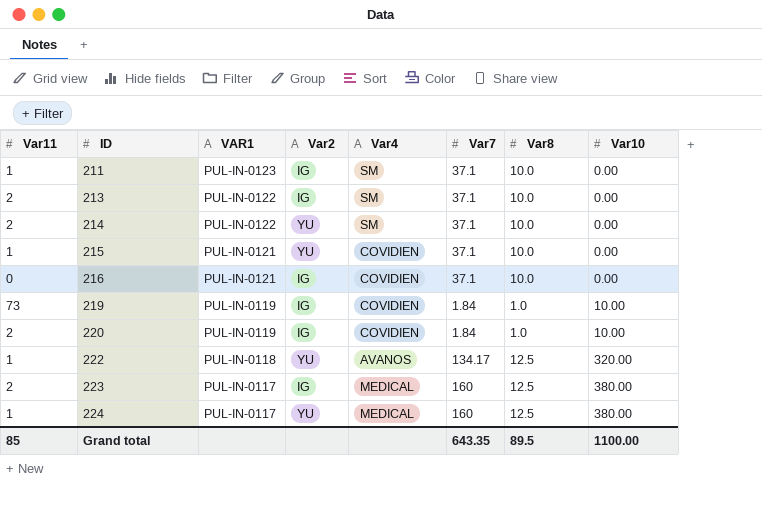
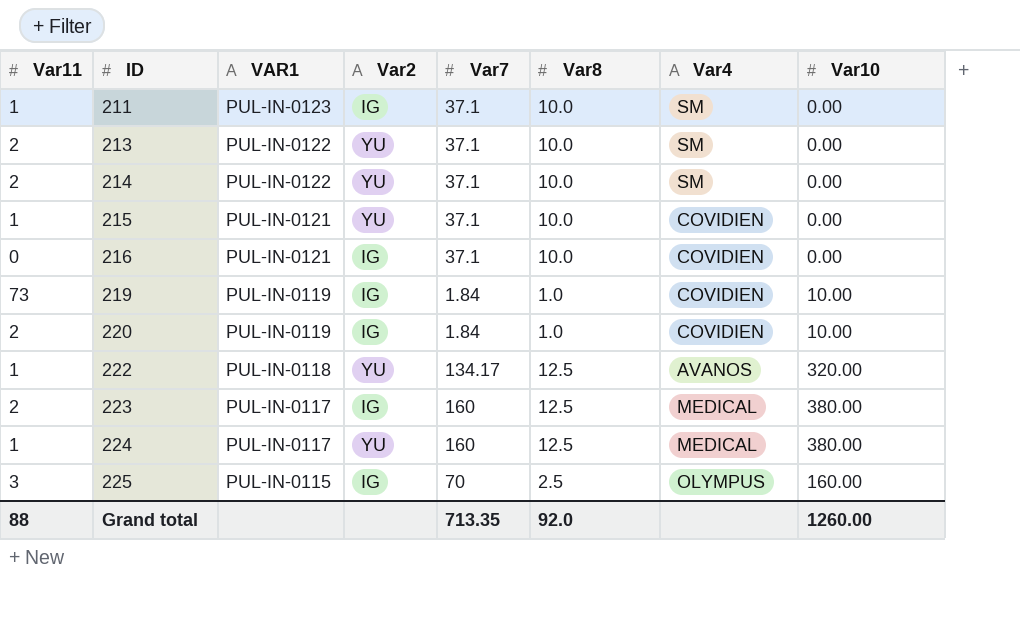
column Var4 | position: 5 -> 7
213 | Var2: IG -> YU
row 225: none -> 3 | PUL-IN-0115 | IG | 70 | 2.5 | OLYMPUS | 160.00
Grand total | Var11: 85 -> 88
Grand total | Var7: 643.35 -> 713.35
Grand total | Var8: 89.5 -> 92.0
Grand total | Var10: 1100.00 -> 1260.00

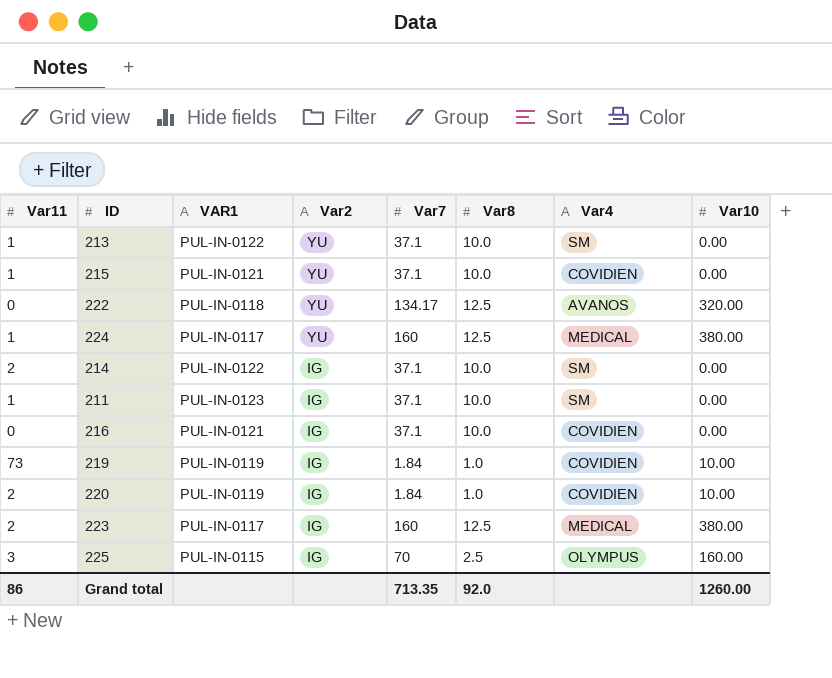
row order: ID ascending -> Var2 descending
213 | Var11: 2 -> 1
222 | Var11: 1 -> 0
214 | Var2: YU -> IG
Grand total | Var11: 88 -> 86

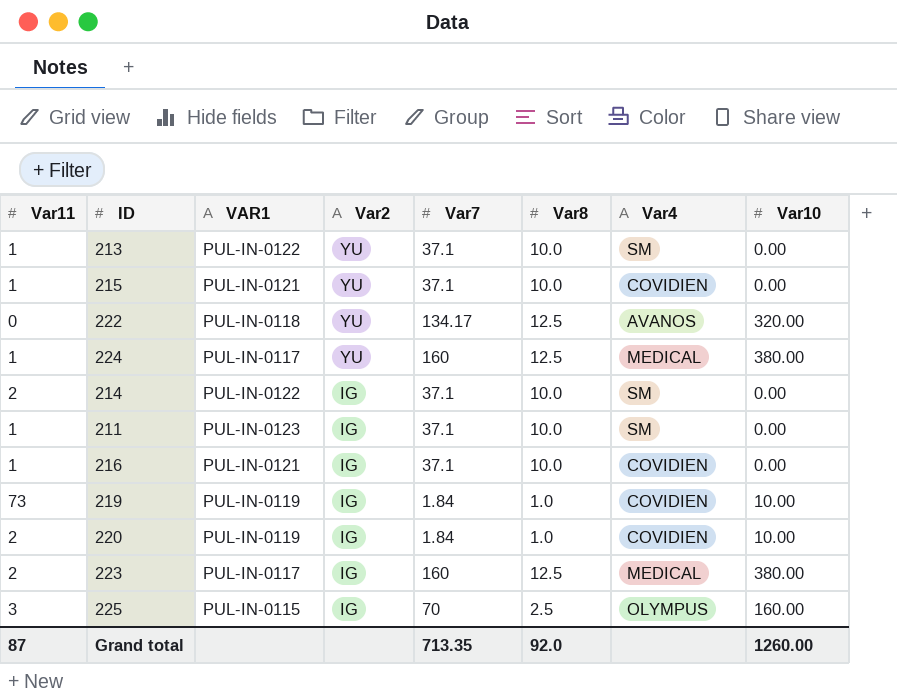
216 | Var11: 0 -> 1
Grand total | Var11: 86 -> 87

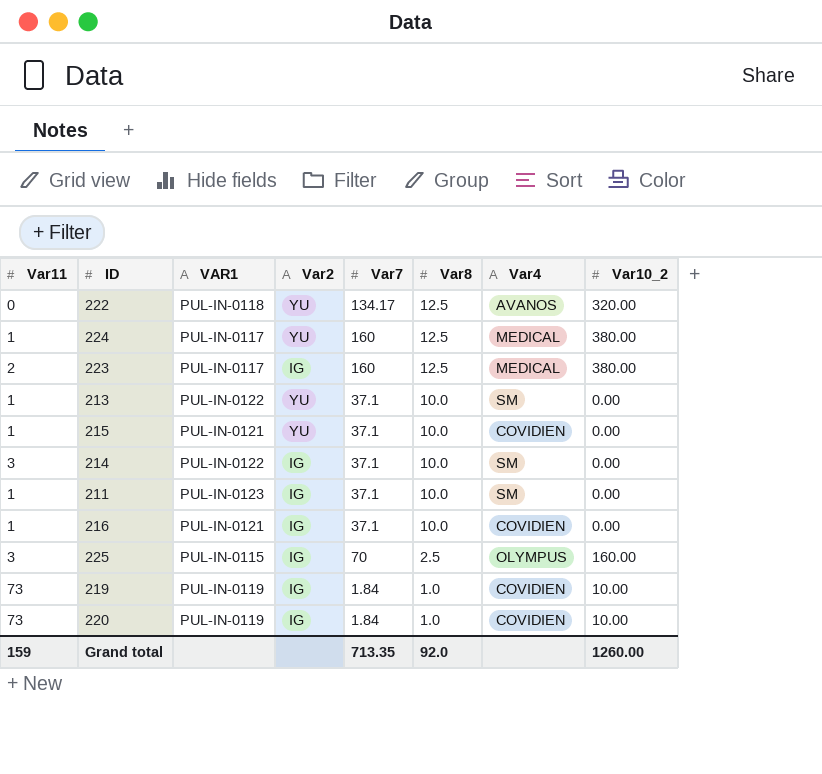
row order: Var2 descending -> Var8 descending
column name: Var10 -> Var10_2
214 | Var11: 2 -> 3
220 | Var11: 2 -> 73
Grand total | Var11: 87 -> 159

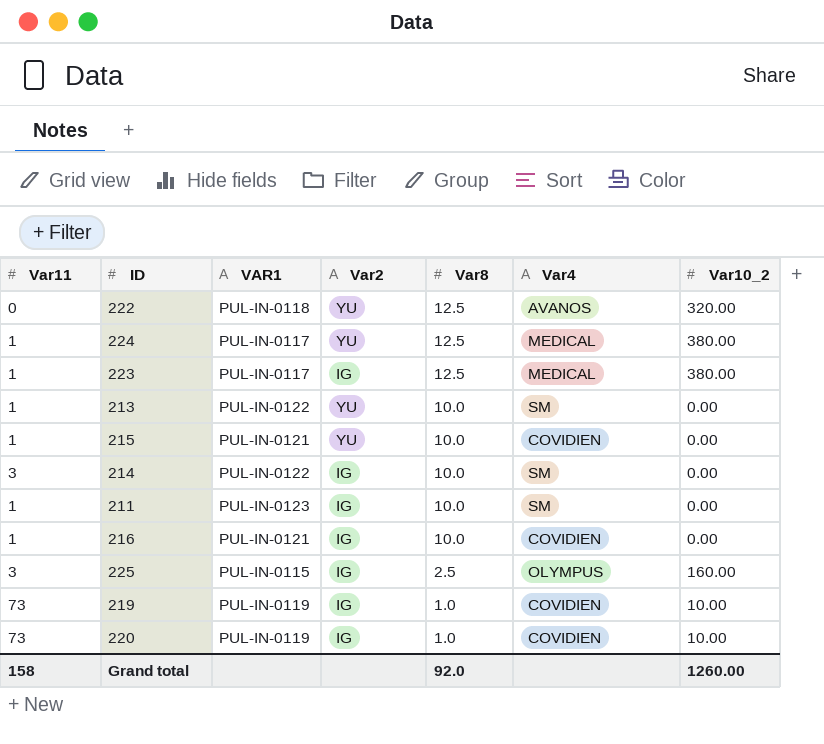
column Var7 | position: 5 -> none
223 | Var11: 2 -> 1
Grand total | Var11: 159 -> 158

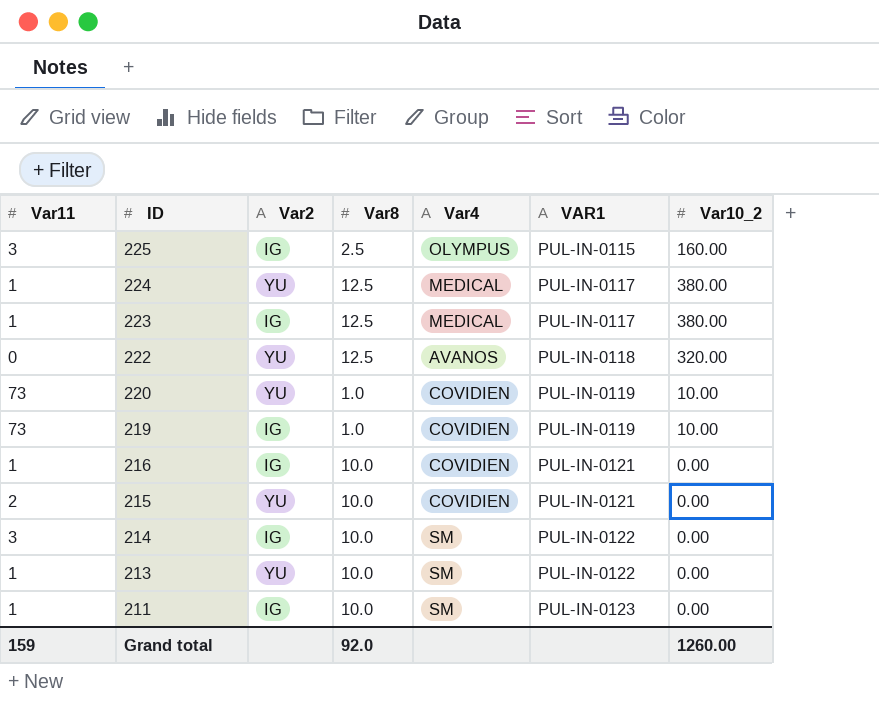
row order: Var8 descending -> ID descending
column VAR1 | position: 3 -> 6
220 | Var2: IG -> YU
215 | Var11: 1 -> 2
Grand total | Var11: 158 -> 159

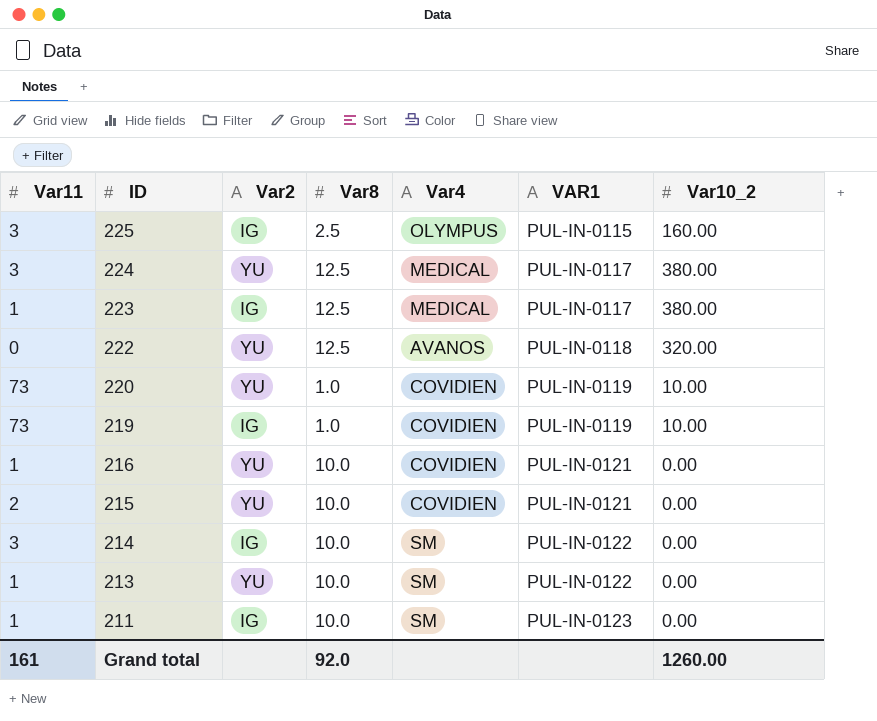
224 | Var11: 1 -> 3
216 | Var2: IG -> YU
Grand total | Var11: 159 -> 161

